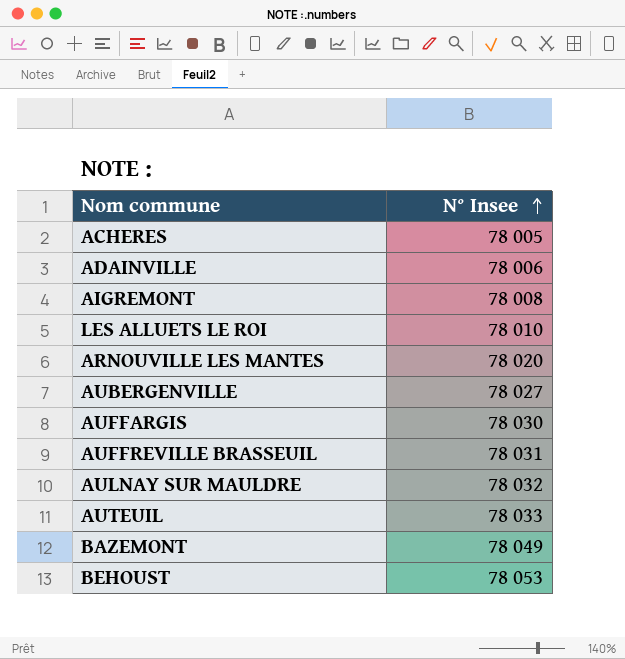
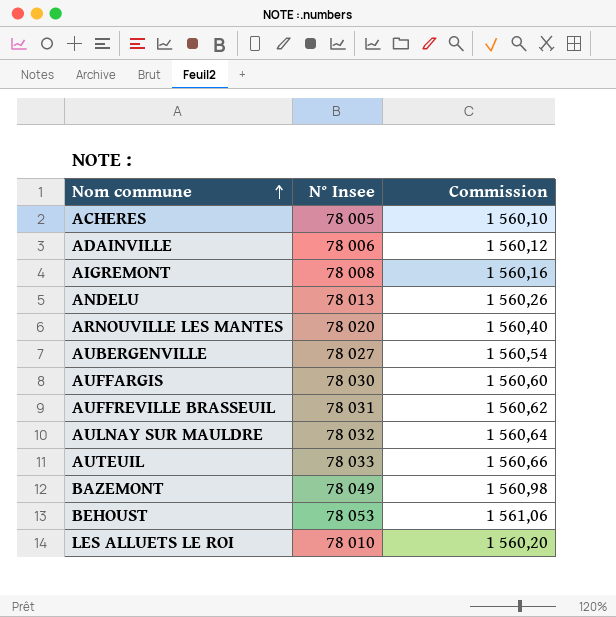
row order: N° Insee ascending -> Nom commune ascending
column Commission | formula: none -> [N° Insee] * 0,02
row ANDELU: none -> 78 013 | 1 560,26

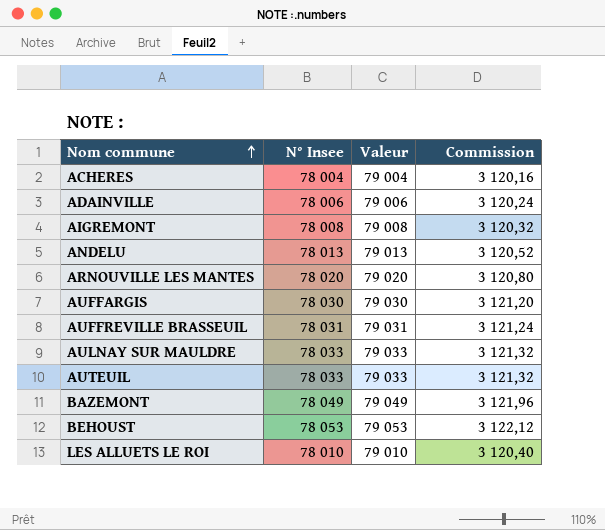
column Valeur | formula: none -> [N° Insee] + 1000
column Commission | formula: [N° Insee] * 0,02 -> [N° Insee] * 0,04
row AUBERGENVILLE: 78 027 | 1 560,54 -> none
ACHERES | N° Insee: 78 005 -> 78 004
AULNAY SUR MAULDRE | N° Insee: 78 032 -> 78 033

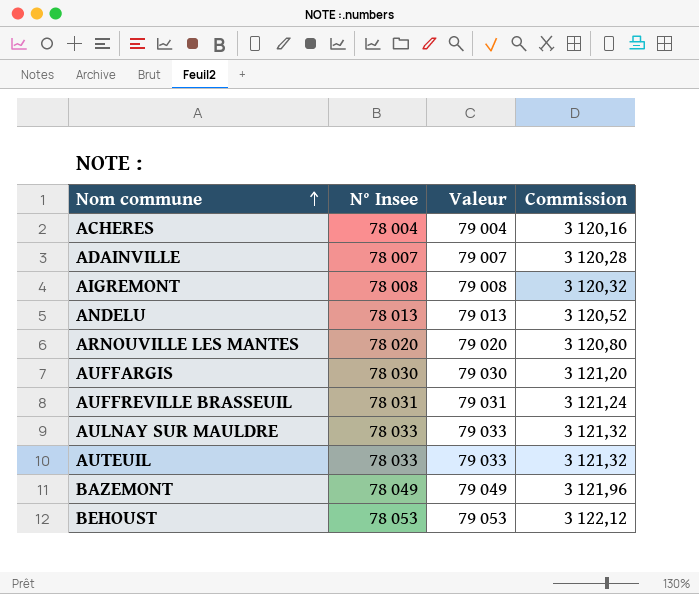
row LES ALLUETS LE ROI: 78 010 | 79 010 | 3 120,40 -> none
ADAINVILLE | N° Insee: 78 006 -> 78 007
ADAINVILLE | Valeur: 79 006 -> 79 007
ADAINVILLE | Commission: 3 120,24 -> 3 120,28

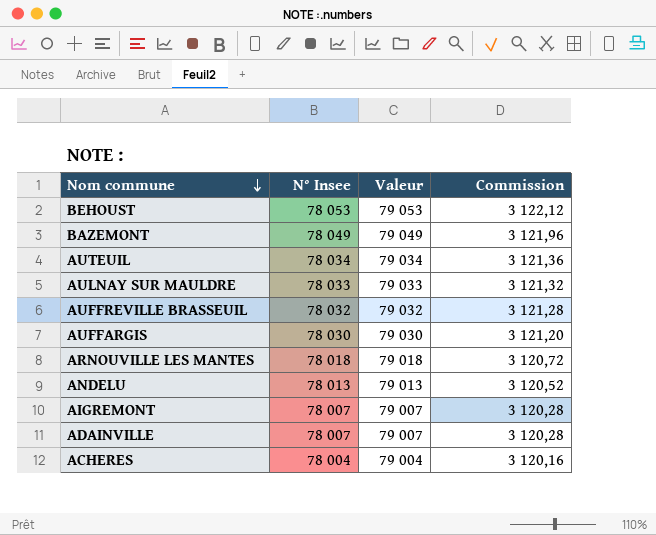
row order: Nom commune ascending -> Nom commune descending
AUTEUIL | N° Insee: 78 033 -> 78 034
AUTEUIL | Valeur: 79 033 -> 79 034
AUTEUIL | Commission: 3 121,32 -> 3 121,36
AUFFREVILLE BRASSEUIL | N° Insee: 78 031 -> 78 032
AUFFREVILLE BRASSEUIL | Valeur: 79 031 -> 79 032
AUFFREVILLE BRASSEUIL | Commission: 3 121,24 -> 3 121,28
ARNOUVILLE LES MANTES | N° Insee: 78 020 -> 78 018
ARNOUVILLE LES MANTES | Valeur: 79 020 -> 79 018
ARNOUVILLE LES MANTES | Commission: 3 120,80 -> 3 120,72
AIGREMONT | N° Insee: 78 008 -> 78 007
AIGREMONT | Valeur: 79 008 -> 79 007
AIGREMONT | Commission: 3 120,32 -> 3 120,28

